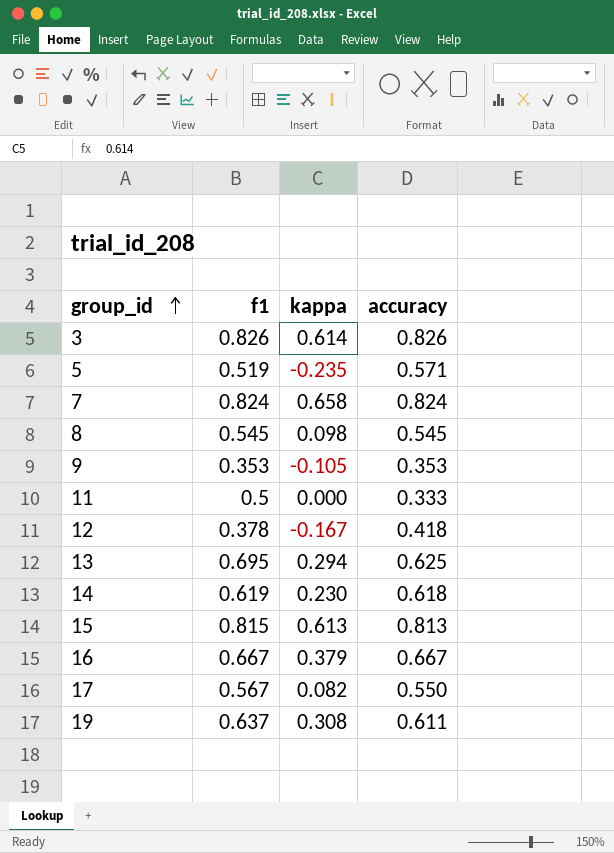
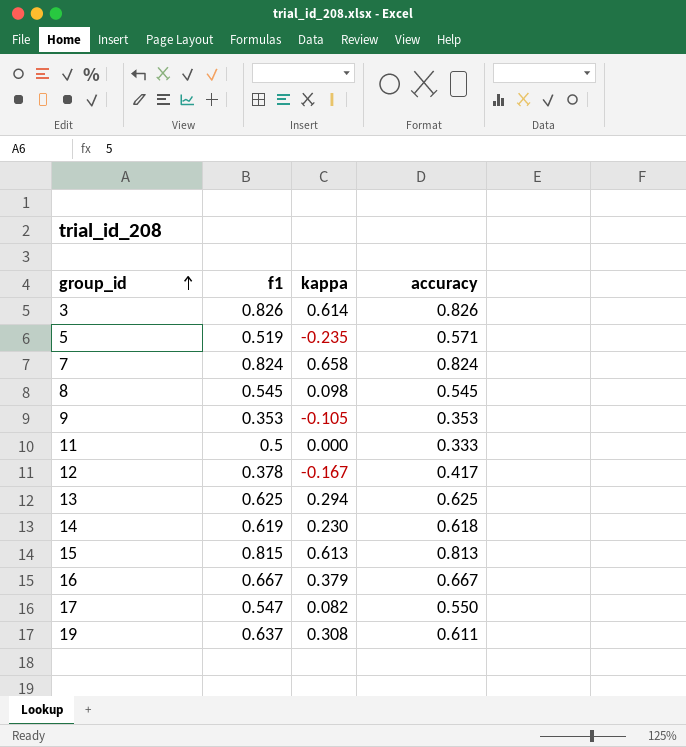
12 | accuracy: 0.418 -> 0.417
13 | f1: 0.695 -> 0.625
17 | f1: 0.567 -> 0.547

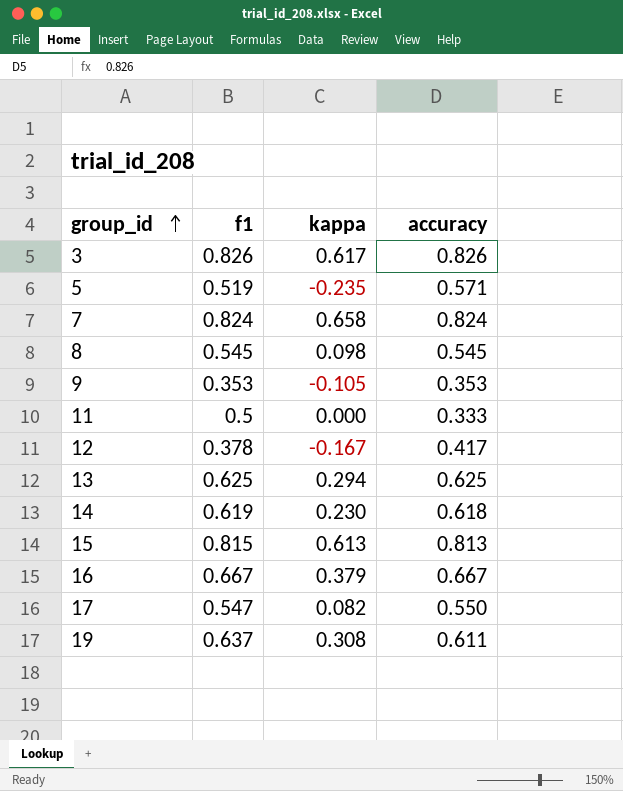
3 | kappa: 0.614 -> 0.617

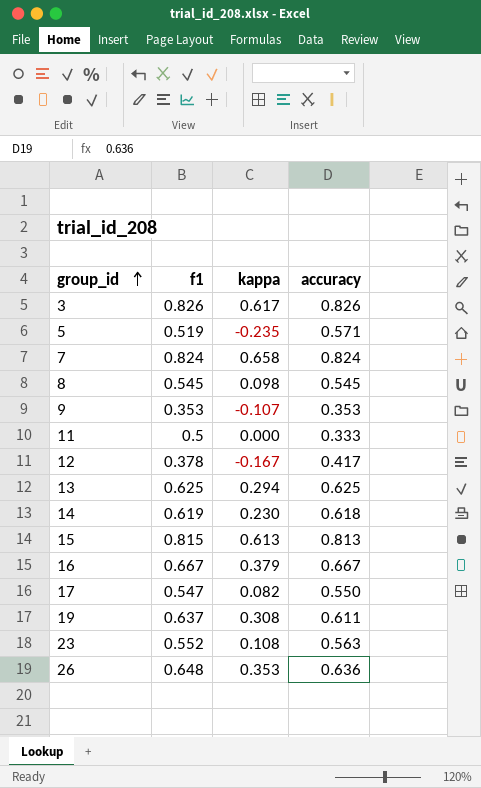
9 | kappa: -0.105 -> -0.107
row 23: none -> 0.552 | 0.108 | 0.563
row 26: none -> 0.648 | 0.353 | 0.636

